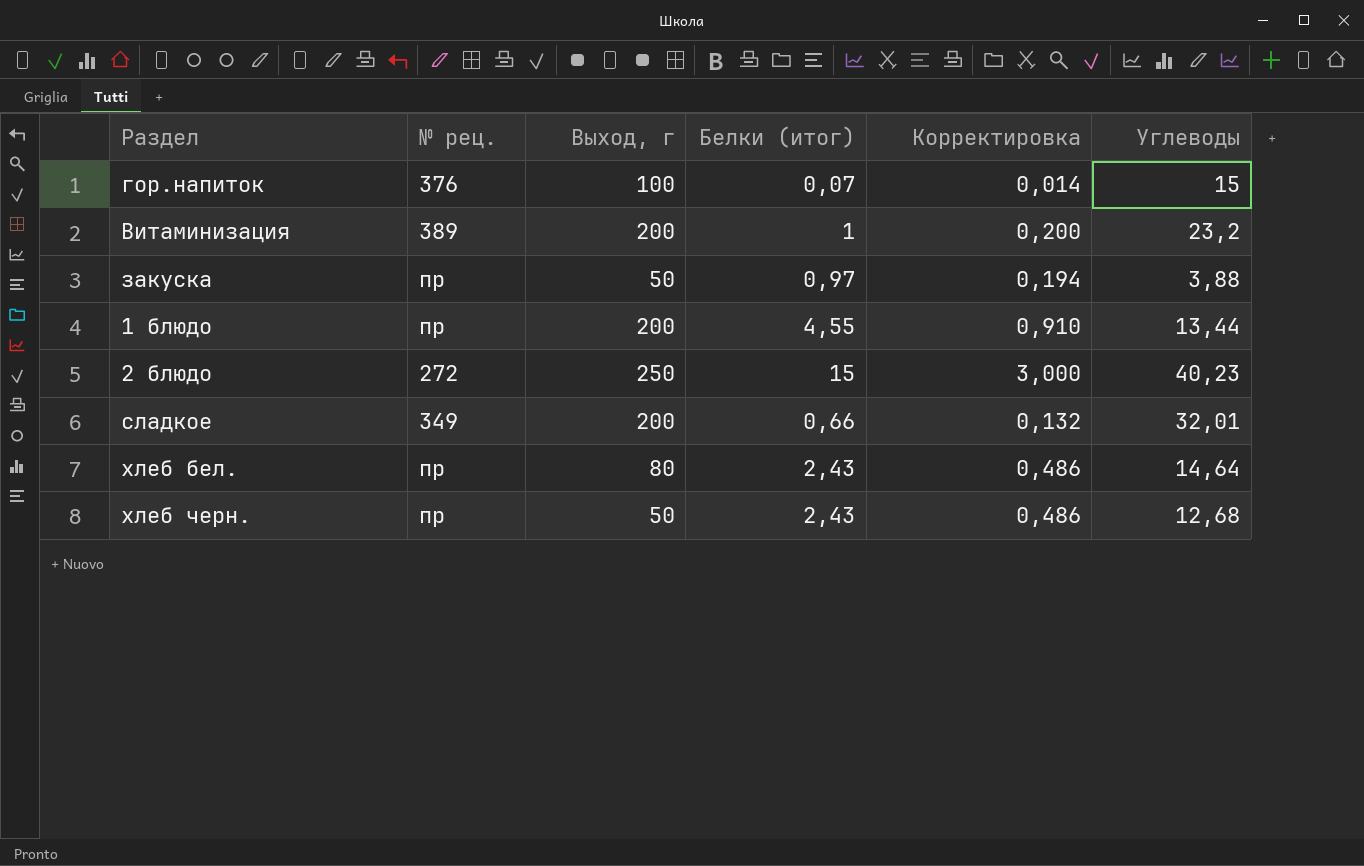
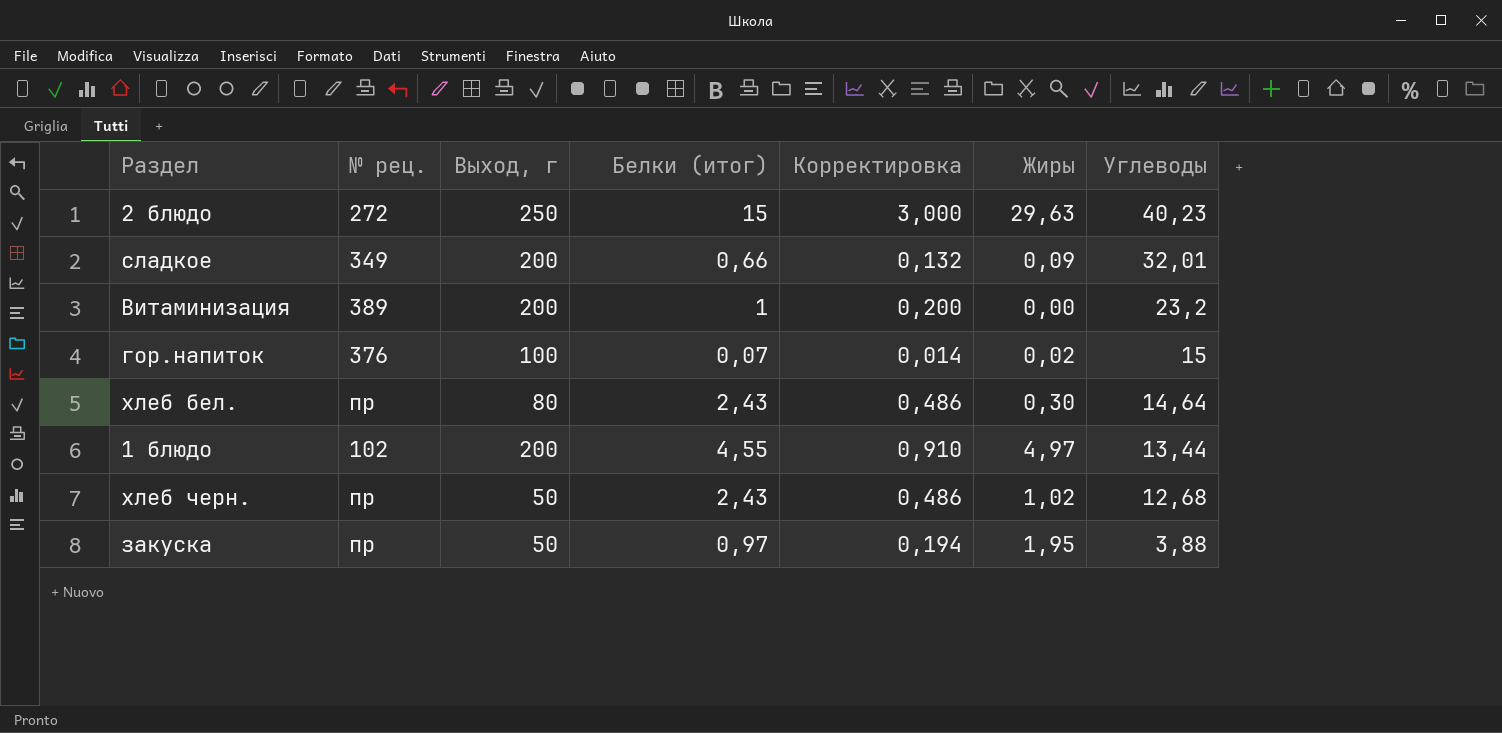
row order: none -> Углеводы descending
column Жиры | position: none -> 6
1 блюдо | № рец.: пр -> 102

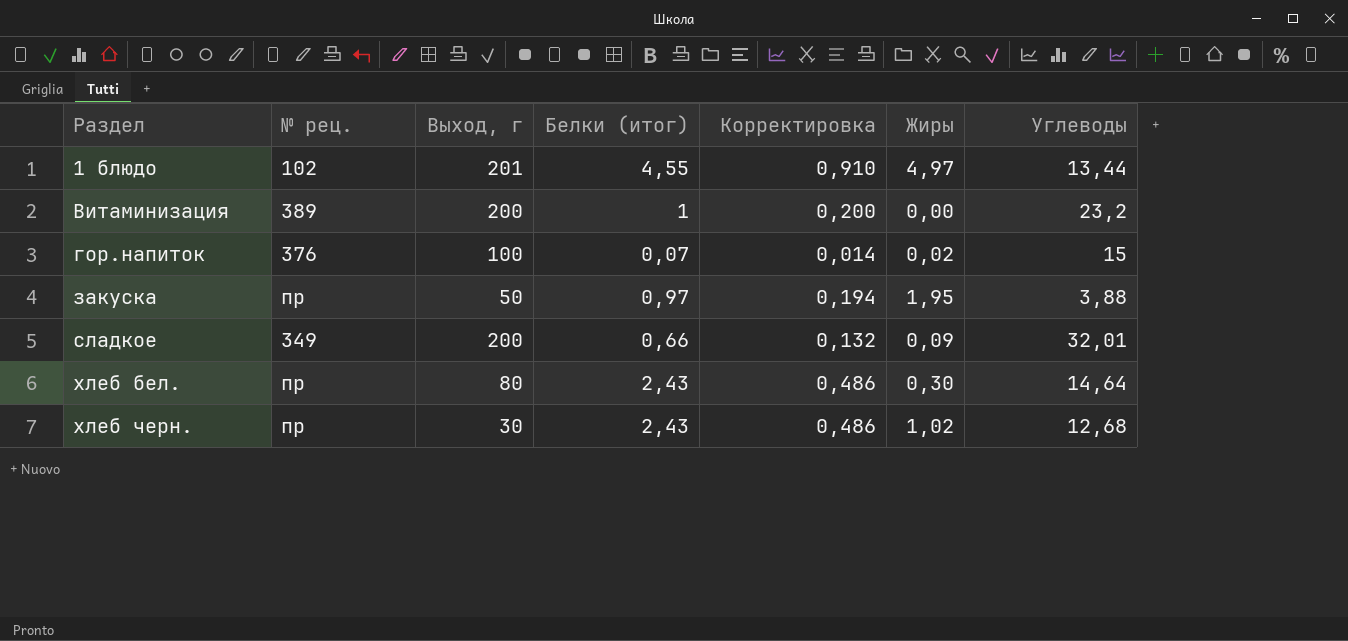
row order: Углеводы descending -> Раздел ascending
row 2 блюдо: 272 | 250 | 15 | 3,000 | 29,63 | 40,23 -> none
1 блюдо | Выход, г: 200 -> 201
хлеб черн. | Выход, г: 50 -> 30

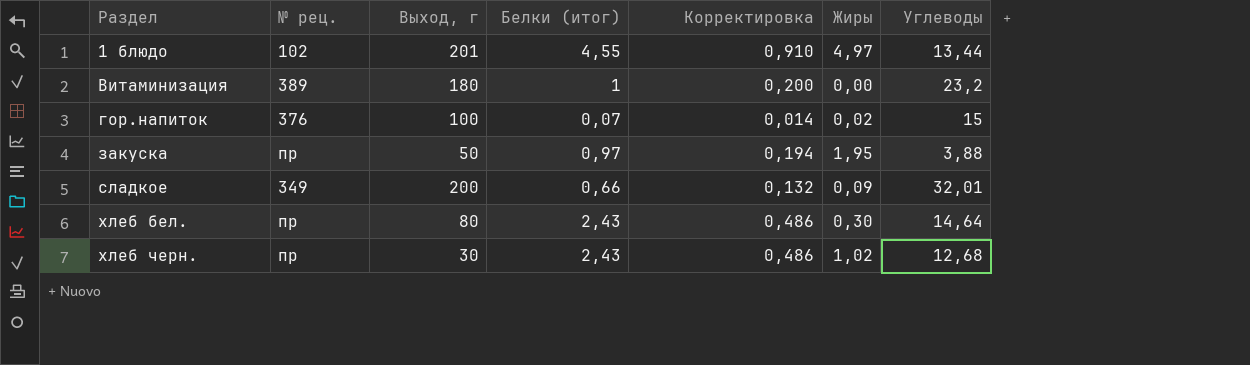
Витаминизация | Выход, г: 200 -> 180

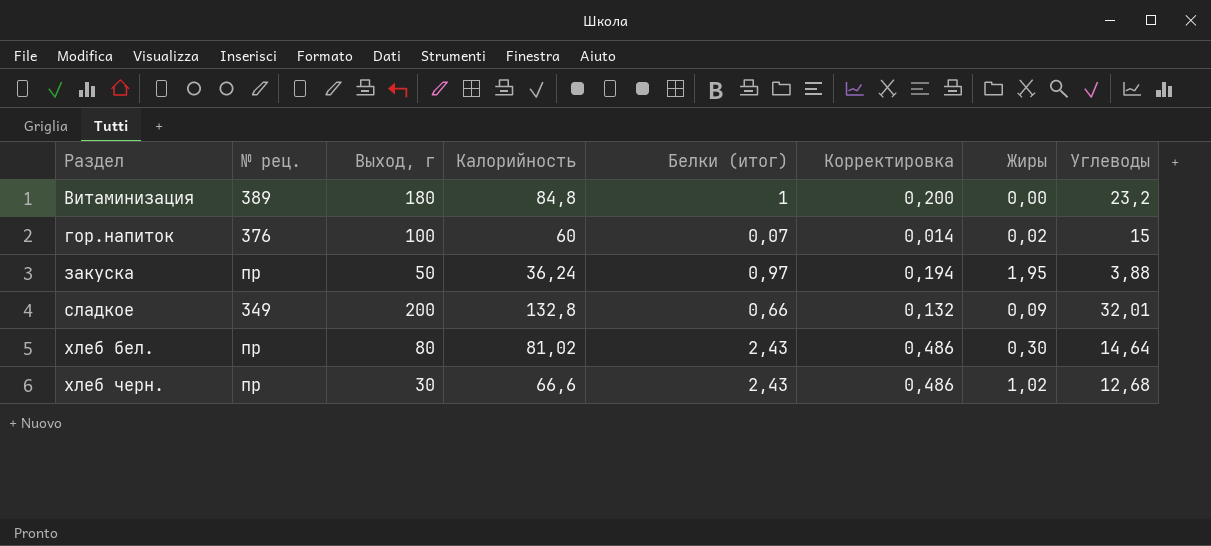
column Калорийность | position: none -> 4
row 1 блюдо: 102 | 201 | 4,55 | 0,910 | 4,97 | 13,44 -> none

